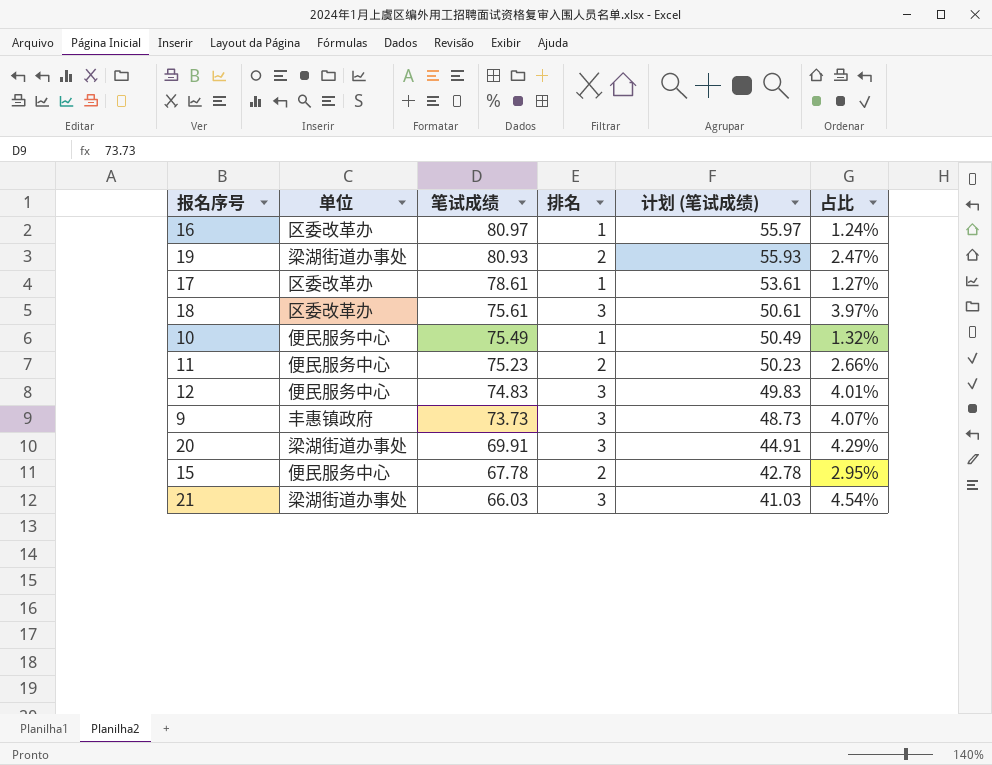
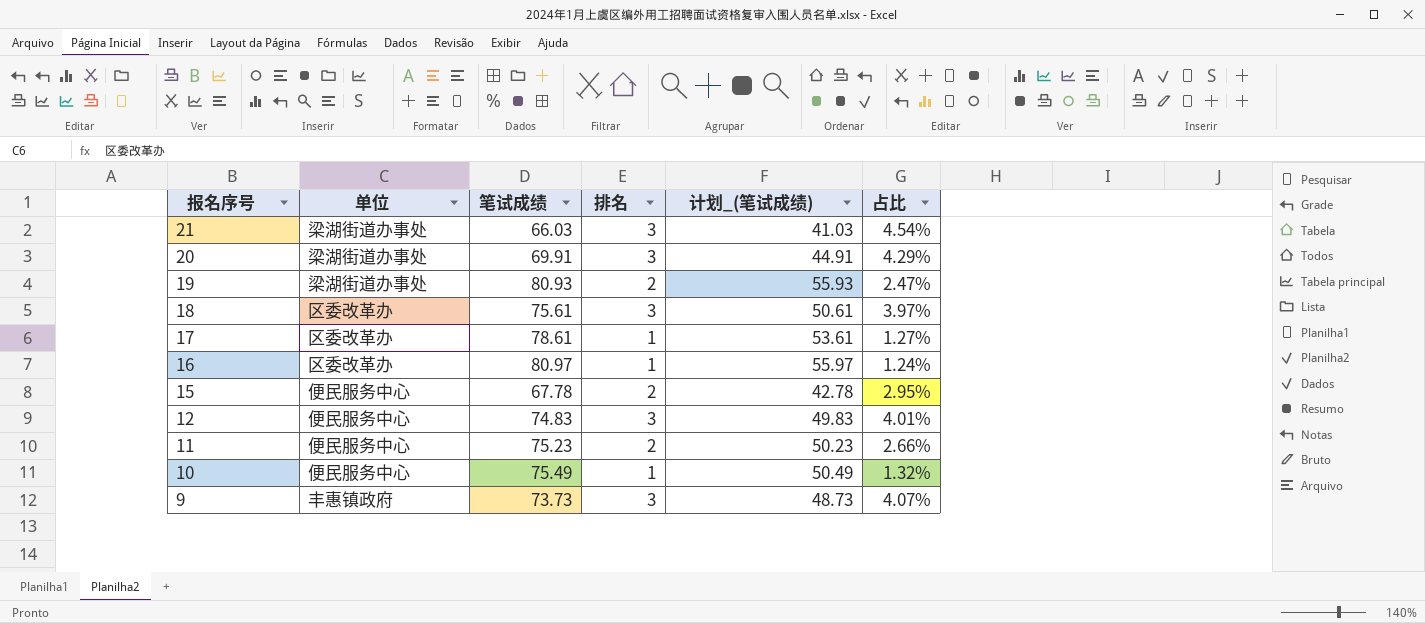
row order: 笔试成绩 descending -> 报名序号 descending
column name: 计划 (笔试成绩) -> 计划_(笔试成绩)

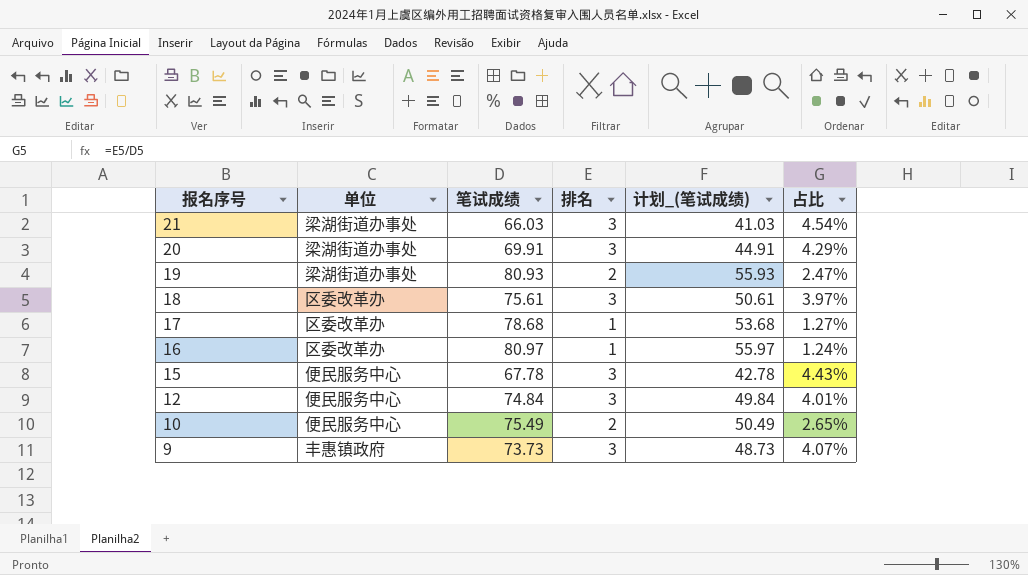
row 11: 便民服务中心 | 75.23 | 2 | 50.23 | 2.66% -> none
17 | 笔试成绩: 78.61 -> 78.68
17 | 计划_(笔试成绩): 53.61 -> 53.68
15 | 排名: 2 -> 3
15 | 占比: 2.95% -> 4.43%
12 | 笔试成绩: 74.83 -> 74.84
12 | 计划_(笔试成绩): 49.83 -> 49.84
10 | 排名: 1 -> 2
10 | 占比: 1.32% -> 2.65%

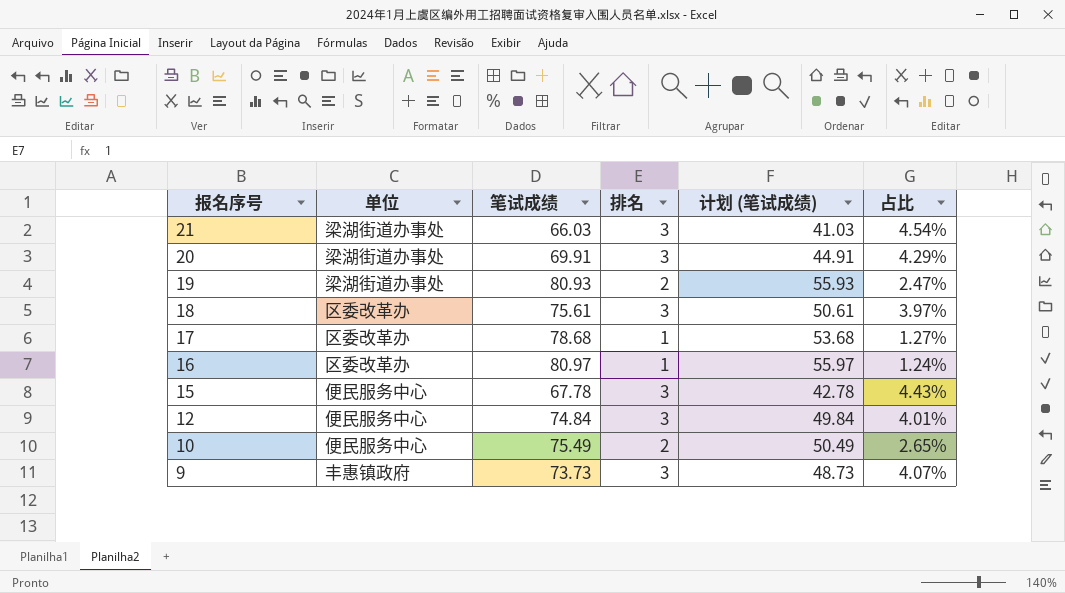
column name: 计划_(笔试成绩) -> 计划 (笔试成绩)

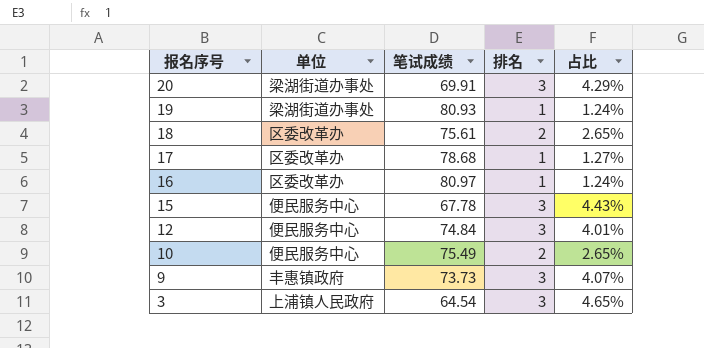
column 计划 (笔试成绩) | formula: [笔试成绩] - 25 -> none
row 21: 梁湖街道办事处 | 66.03 | 3 | 41.03 | 4.54% -> none
19 | 排名: 2 -> 1
19 | 占比: 2.47% -> 1.24%
18 | 排名: 3 -> 2
18 | 占比: 3.97% -> 2.65%
row 3: none -> 上浦镇人民政府 | 64.54 | 3 | 4.65%

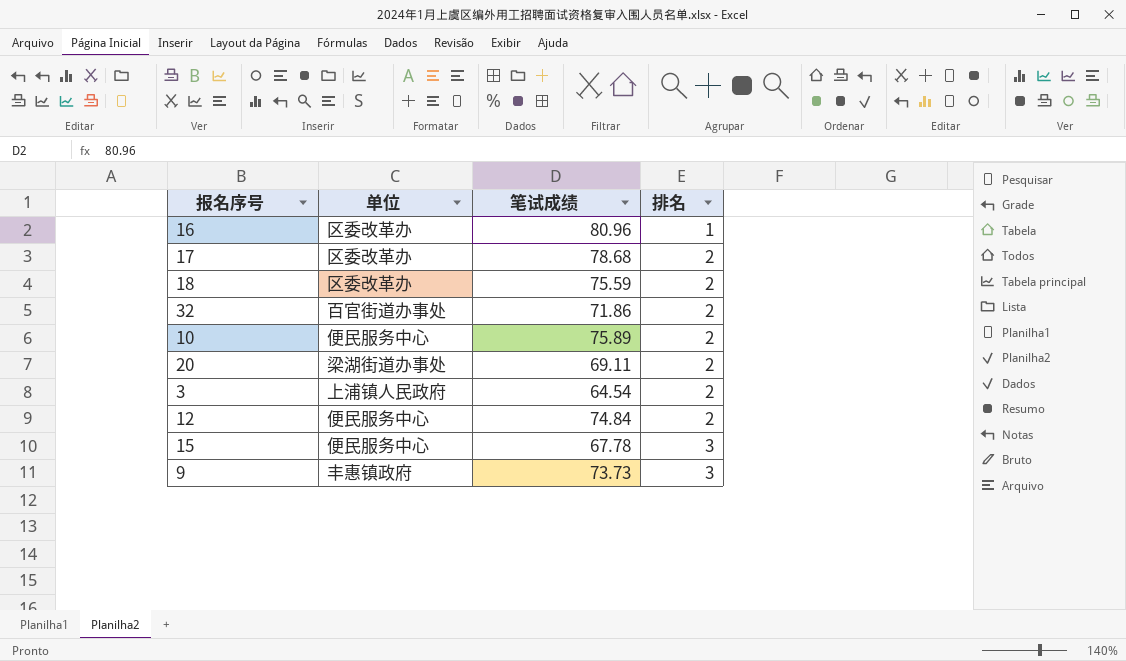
row order: 报名序号 descending -> 排名 ascending
column 占比 | formula: [排名] / [笔试成绩] -> none
row 19: 梁湖街道办事处 | 80.93 | 1 | 1.24% -> none
16 | 笔试成绩: 80.97 -> 80.96
17 | 排名: 1 -> 2
18 | 笔试成绩: 75.61 -> 75.59
row 32: none -> 百官街道办事处 | 71.86 | 2
10 | 笔试成绩: 75.49 -> 75.89
20 | 笔试成绩: 69.91 -> 69.11
20 | 排名: 3 -> 2
3 | 排名: 3 -> 2
12 | 排名: 3 -> 2

